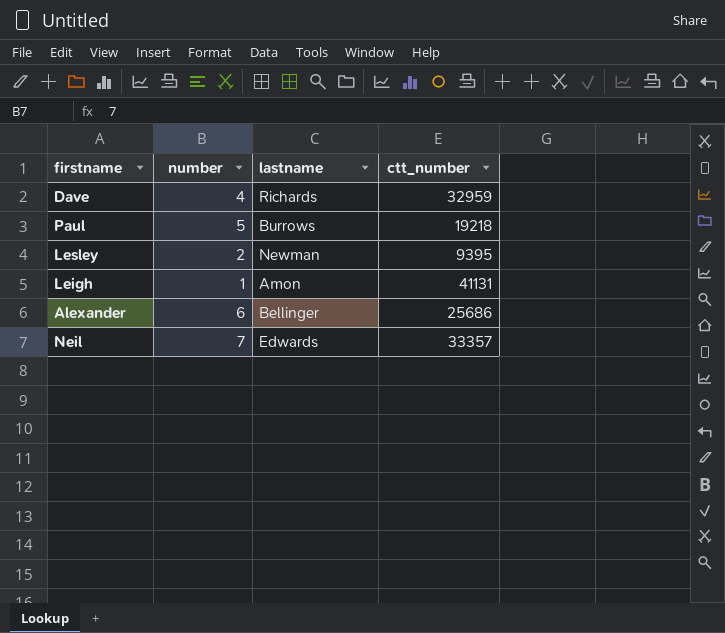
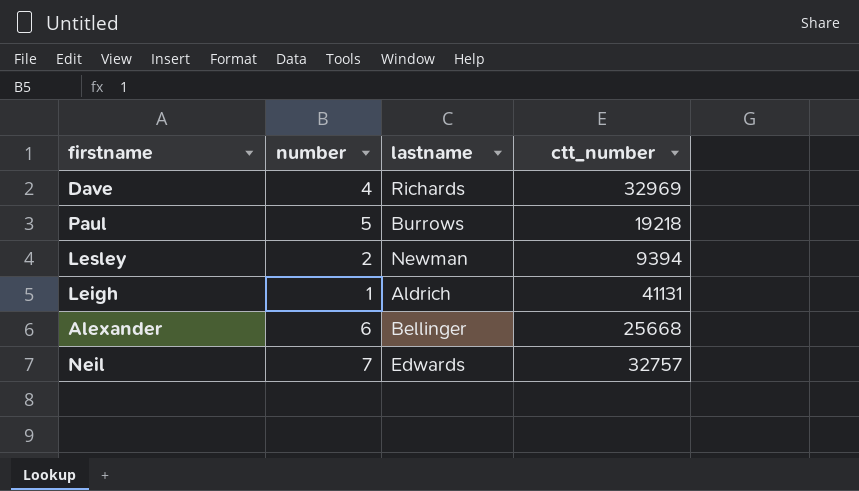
Dave | ctt_number: 32959 -> 32969
Lesley | ctt_number: 9395 -> 9394
Leigh | lastname: Amon -> Aldrich
Alexander | ctt_number: 25686 -> 25668
Neil | ctt_number: 33357 -> 32757

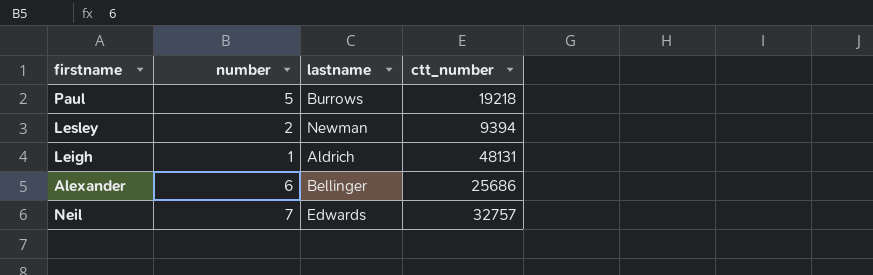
row Dave: 4 | Richards | 32969 -> none
Leigh | ctt_number: 41131 -> 48131
Alexander | ctt_number: 25668 -> 25686

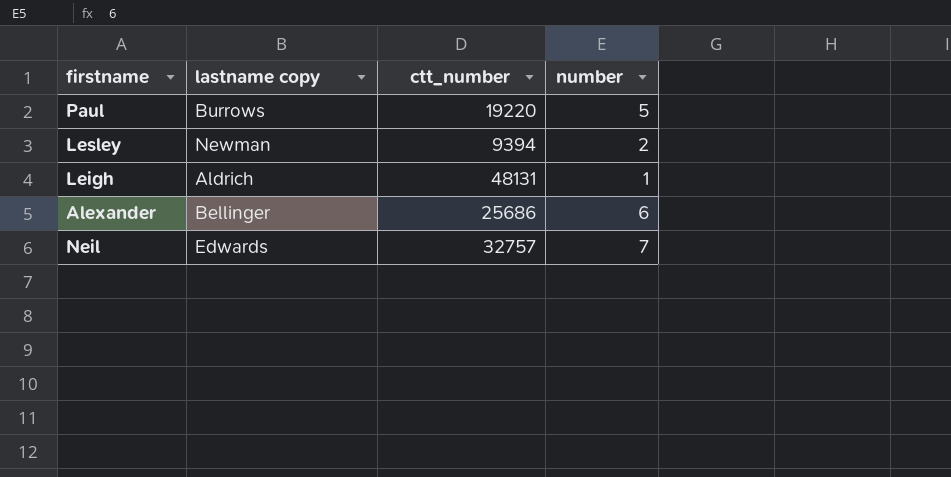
column name: lastname -> lastname copy
column number | position: 2 -> 4
Paul | ctt_number: 19218 -> 19220

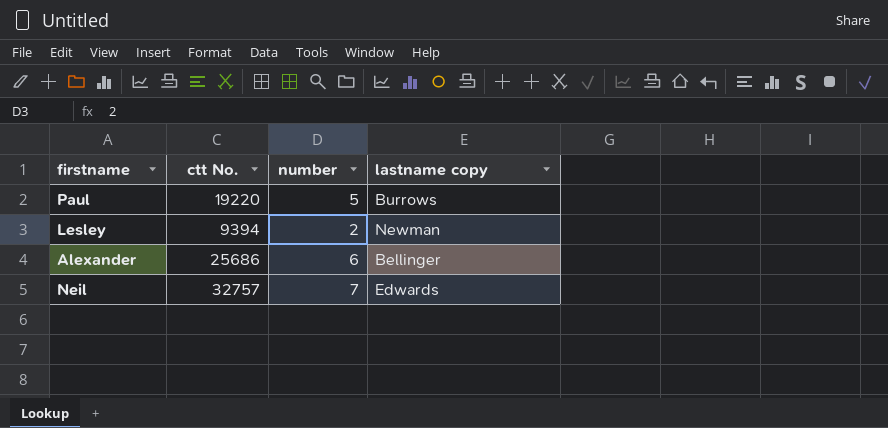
column name: ctt_number -> ctt No.
column lastname copy | position: 2 -> 4
row Leigh: Aldrich | 48131 | 1 -> none

